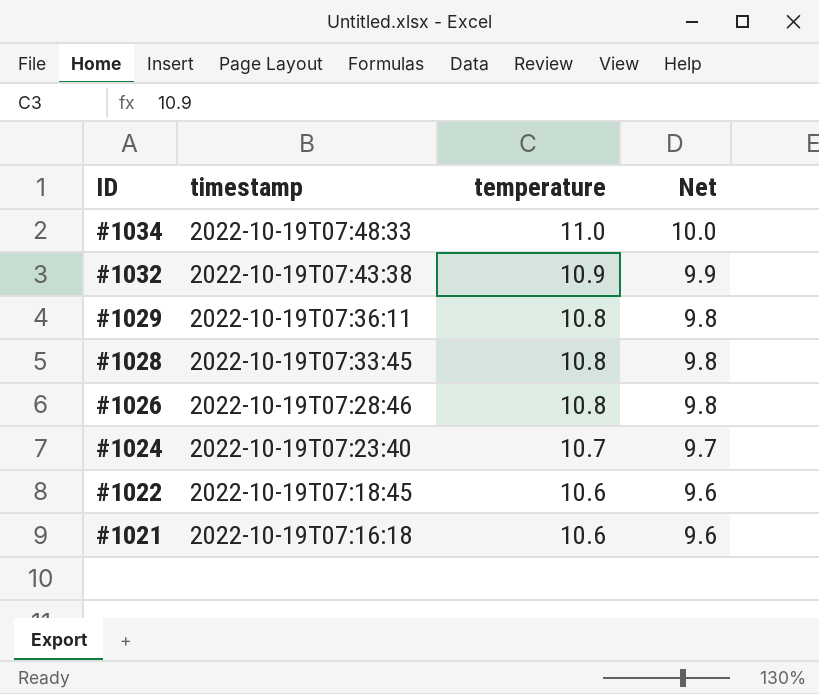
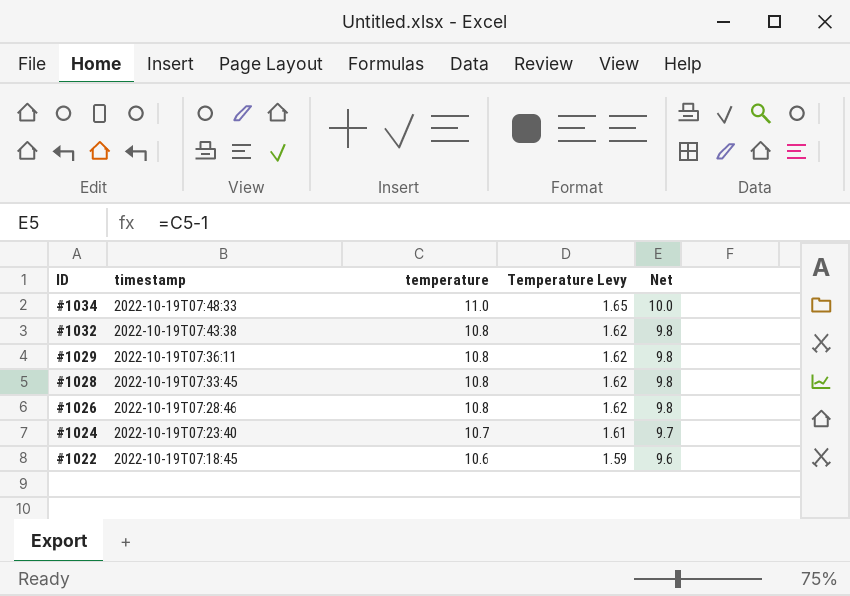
column Temperature Levy | formula: none -> [temperature] * 0.15
row #1021: 2022-10-19T07:16:18 | 10.6 | 9.6 -> none
#1032 | temperature: 10.9 -> 10.8
#1032 | Net: 9.9 -> 9.8

